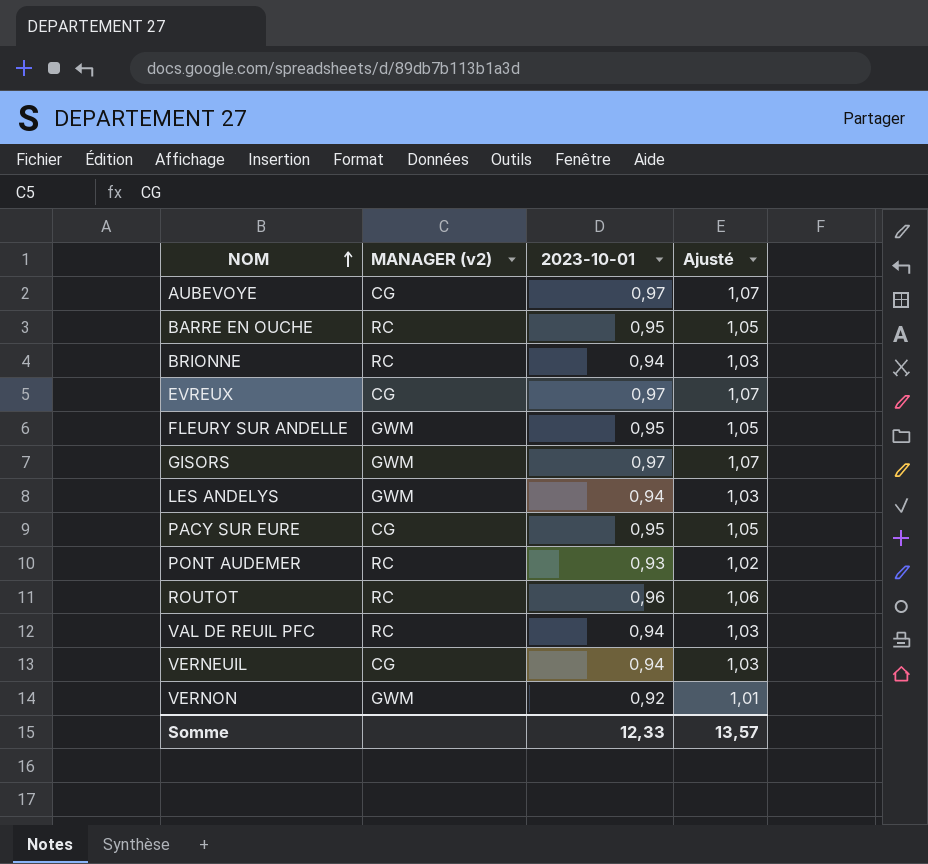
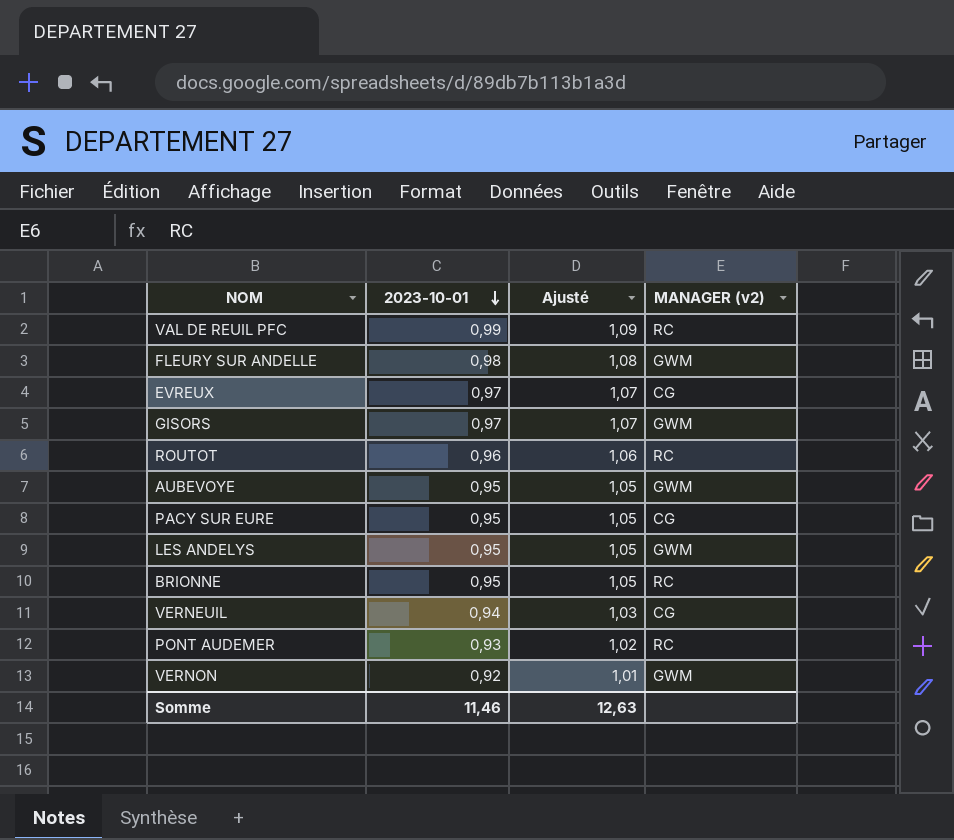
row order: NOM ascending -> 2023-10-01 descending
column MANAGER (v2) | position: 2 -> 4
row BARRE EN OUCHE: RC | 0,95 | 1,05 -> none
VAL DE REUIL PFC | 2023-10-01: 0,94 -> 0,99
VAL DE REUIL PFC | Ajusté: 1,03 -> 1,09
FLEURY SUR ANDELLE | 2023-10-01: 0,95 -> 0,98
FLEURY SUR ANDELLE | Ajusté: 1,05 -> 1,08
AUBEVOYE | 2023-10-01: 0,97 -> 0,95
AUBEVOYE | Ajusté: 1,07 -> 1,05
AUBEVOYE | MANAGER (v2): CG -> GWM
LES ANDELYS | 2023-10-01: 0,94 -> 0,95
LES ANDELYS | Ajusté: 1,03 -> 1,05
BRIONNE | 2023-10-01: 0,94 -> 0,95
BRIONNE | Ajusté: 1,03 -> 1,05
Somme | 2023-10-01: 12,33 -> 11,46
Somme | Ajusté: 13,57 -> 12,63

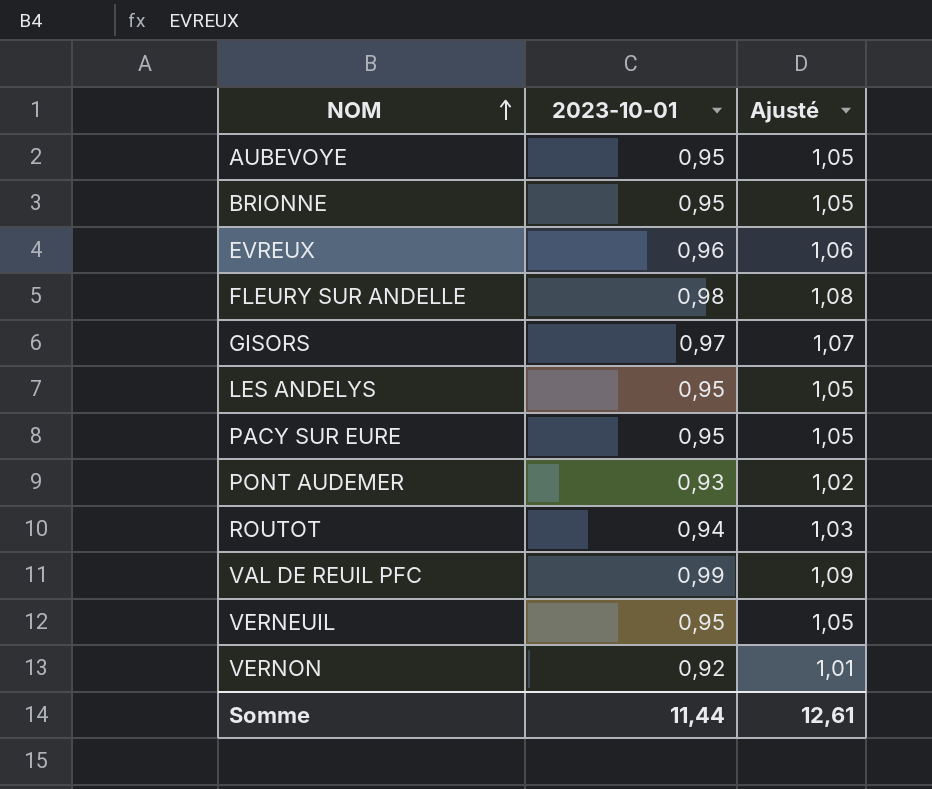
row order: 2023-10-01 descending -> NOM ascending
column MANAGER (v2) | position: 4 -> none
EVREUX | 2023-10-01: 0,97 -> 0,96
EVREUX | Ajusté: 1,07 -> 1,06
ROUTOT | 2023-10-01: 0,96 -> 0,94
ROUTOT | Ajusté: 1,06 -> 1,03
VERNEUIL | 2023-10-01: 0,94 -> 0,95
VERNEUIL | Ajusté: 1,03 -> 1,05
Somme | 2023-10-01: 11,46 -> 11,44
Somme | Ajusté: 12,63 -> 12,61

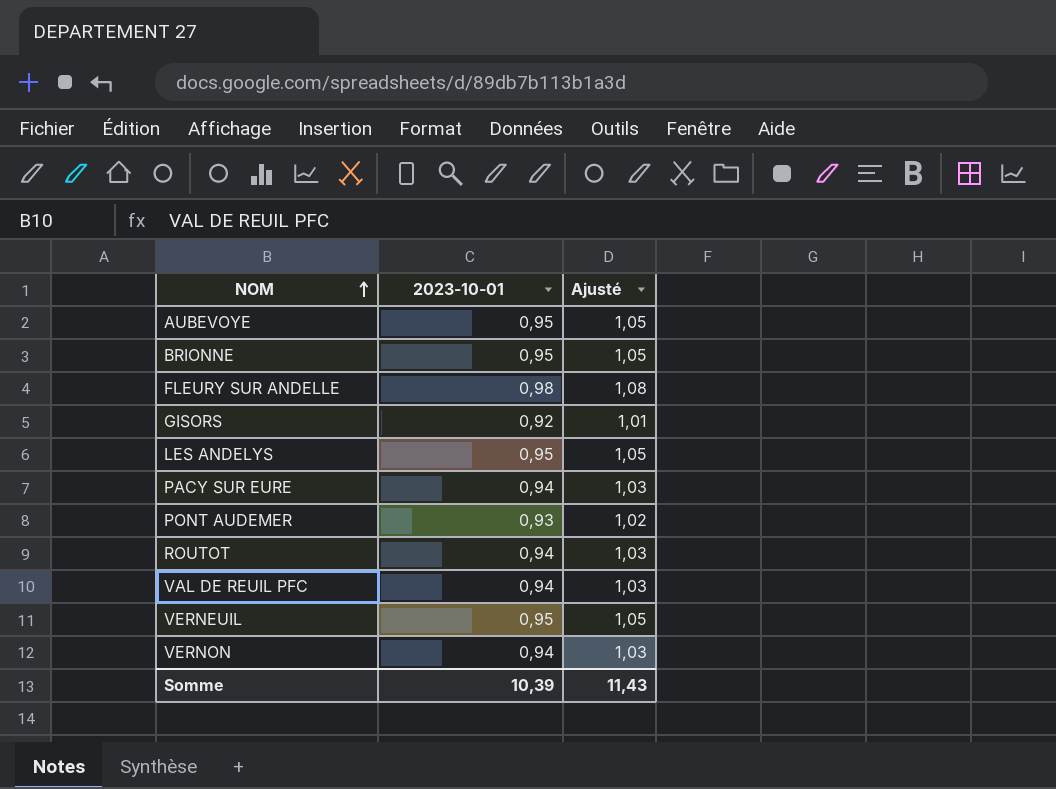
row EVREUX: 0,96 | 1,06 -> none
GISORS | 2023-10-01: 0,97 -> 0,92
GISORS | Ajusté: 1,07 -> 1,01
PACY SUR EURE | 2023-10-01: 0,95 -> 0,94
PACY SUR EURE | Ajusté: 1,05 -> 1,03
VAL DE REUIL PFC | 2023-10-01: 0,99 -> 0,94
VAL DE REUIL PFC | Ajusté: 1,09 -> 1,03
VERNON | 2023-10-01: 0,92 -> 0,94
VERNON | Ajusté: 1,01 -> 1,03
Somme | 2023-10-01: 11,44 -> 10,39
Somme | Ajusté: 12,61 -> 11,43

